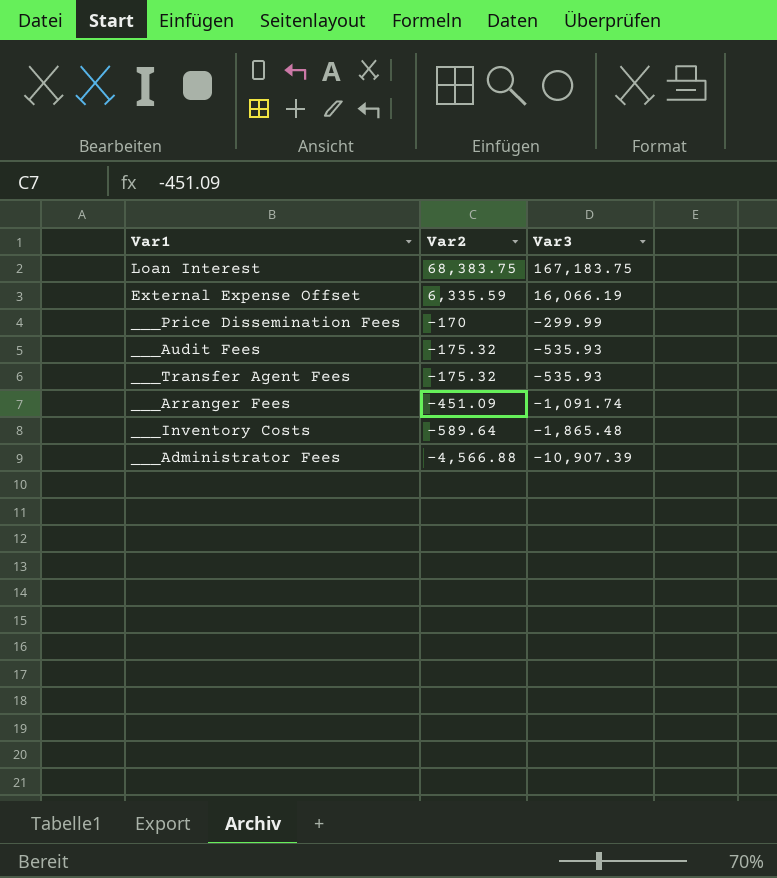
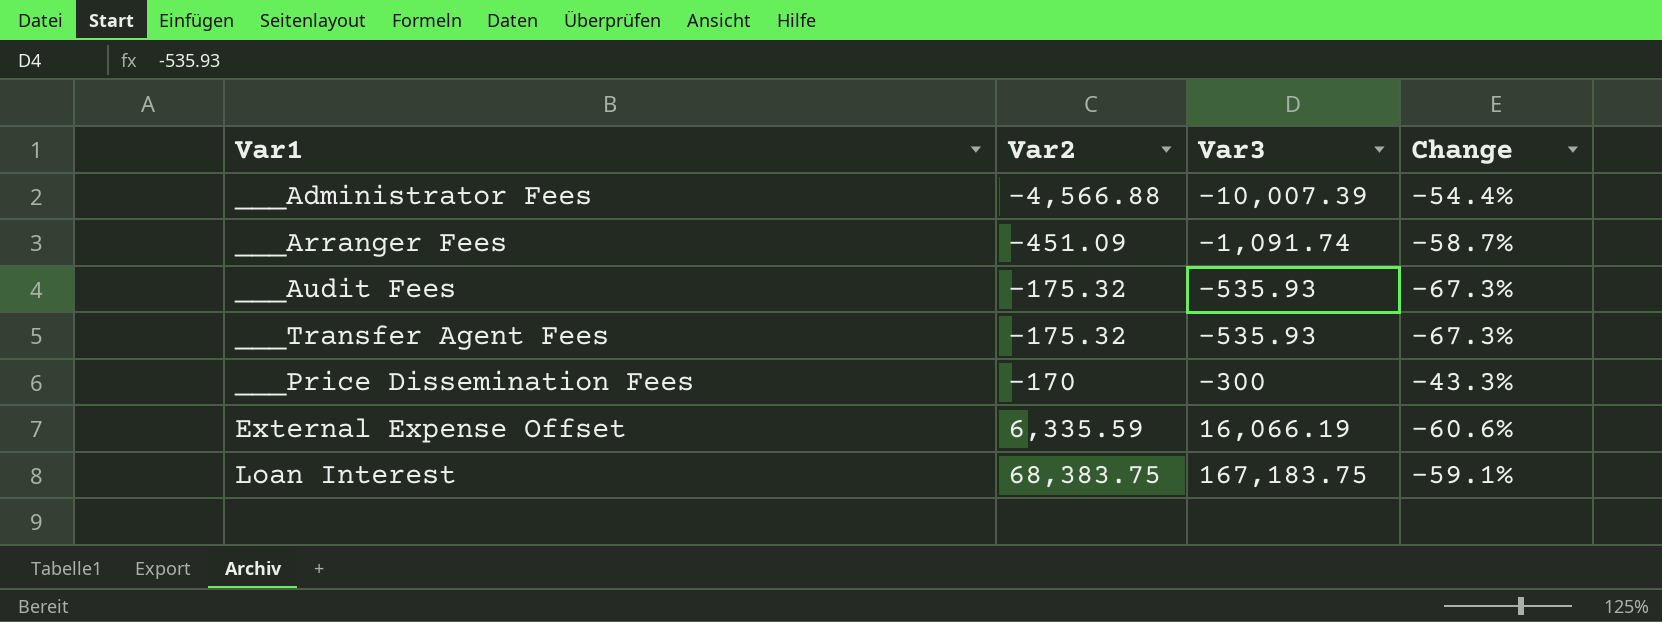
row order: Var2 descending -> Var2 ascending
column Change | formula: none -> ([Var2] - [Var3]) / [Var3]
row ___Inventory Costs: -589.64 | -1,865.48 -> none
___Administrator Fees | Var3: -10,907.39 -> -10,007.39
___Price Dissemination Fees | Var3: -299.99 -> -300

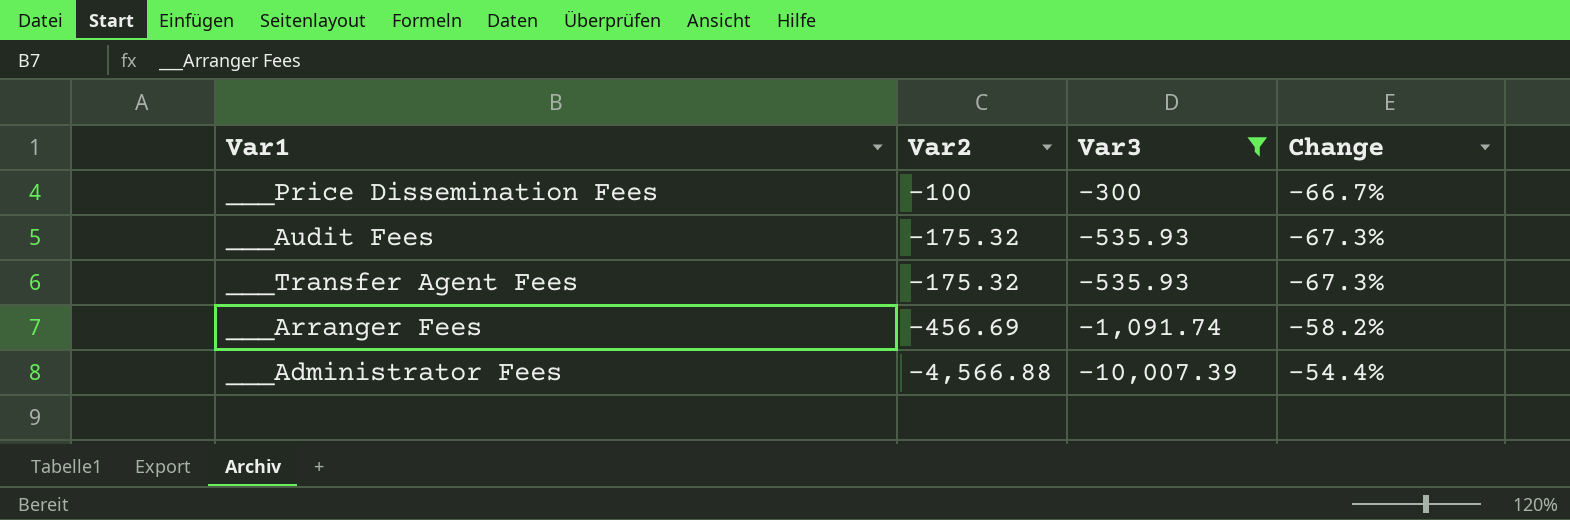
filter: none -> Var3 <= -300
row order: Var2 ascending -> Var2 descending
___Price Dissemination Fees | Var2: -170 -> -100
___Price Dissemination Fees | Change: -43.3% -> -66.7%
___Arranger Fees | Var2: -451.09 -> -456.69
___Arranger Fees | Change: -58.7% -> -58.2%

